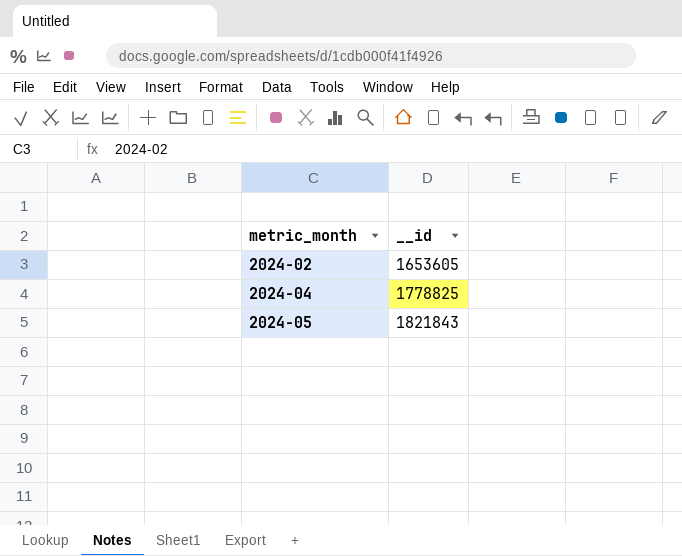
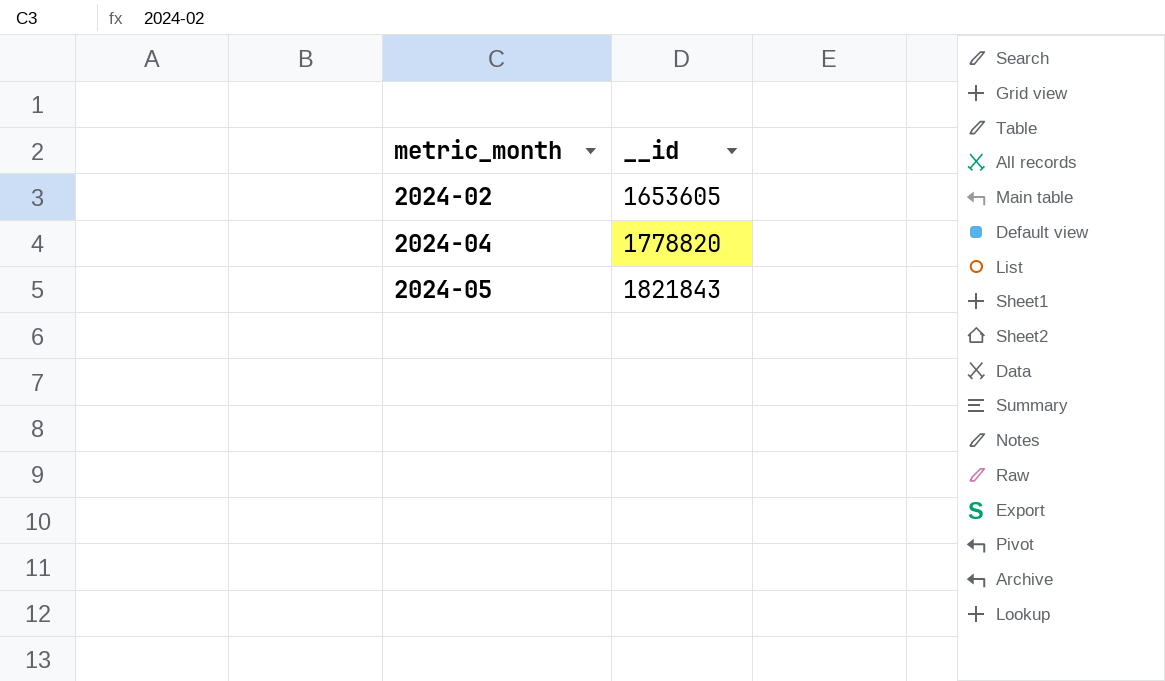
2024-04 | __id: 1778825 -> 1778820

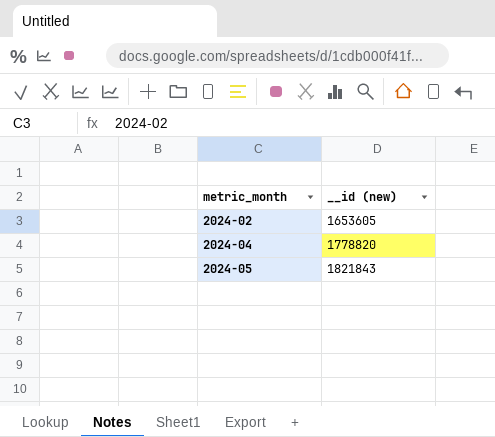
column name: __id -> __id (new)

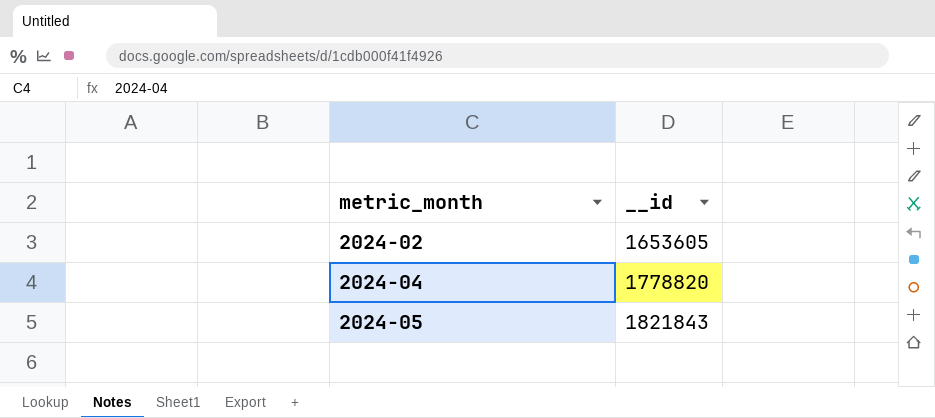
column name: __id (new) -> __id

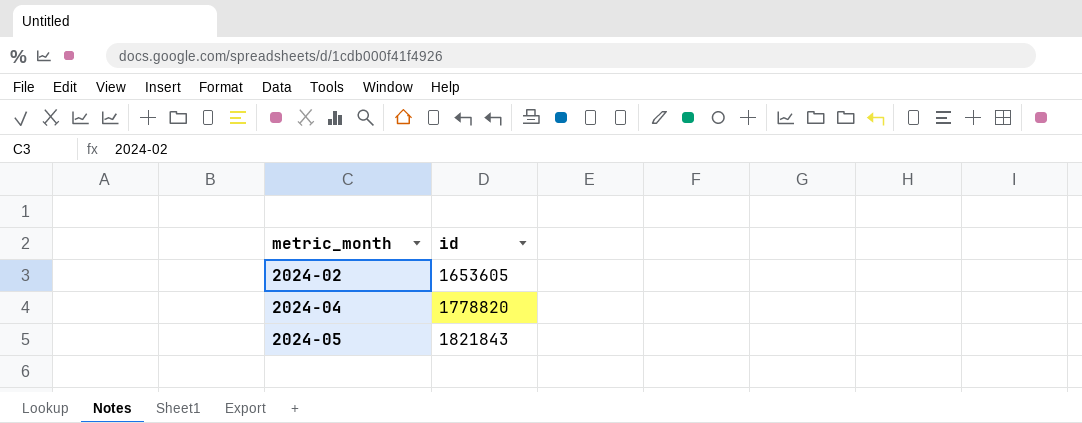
column name: __id -> id

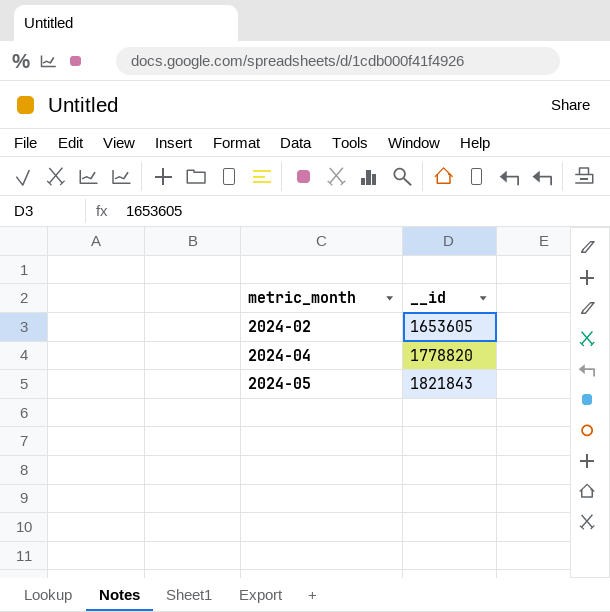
column name: id -> __id

